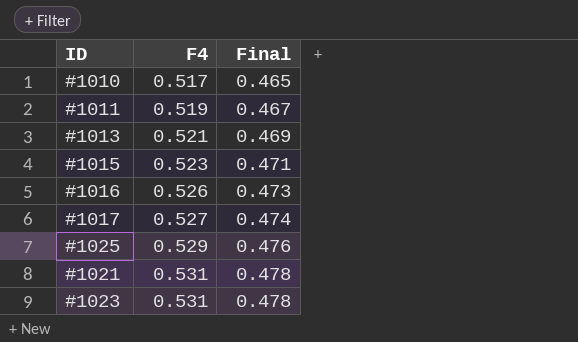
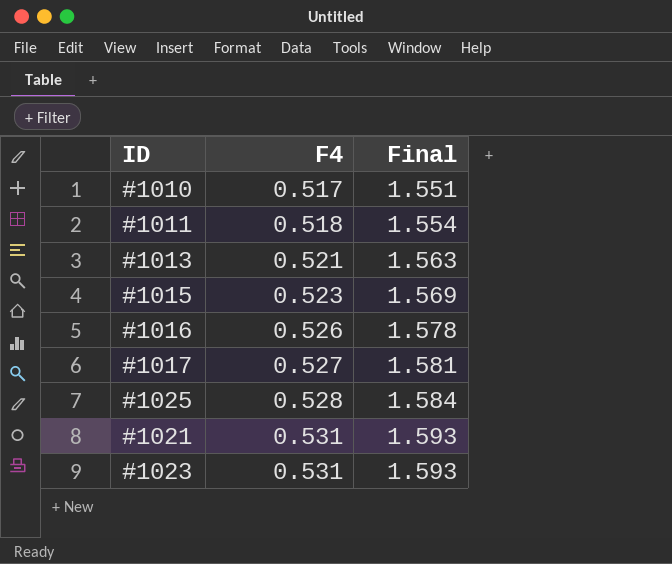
column Final | formula: [F4] * 0.9 -> [F4] * 3
#1011 | F4: 0.519 -> 0.518
#1025 | F4: 0.529 -> 0.528

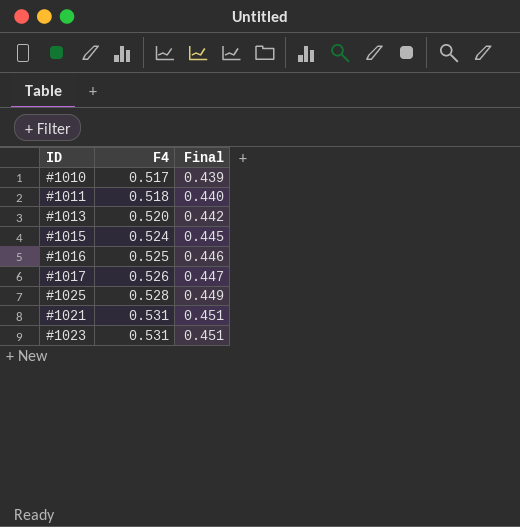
column Final | formula: [F4] * 3 -> [F4] * 0.85
#1013 | F4: 0.521 -> 0.520
#1015 | F4: 0.523 -> 0.524
#1016 | F4: 0.526 -> 0.525
#1017 | F4: 0.527 -> 0.526

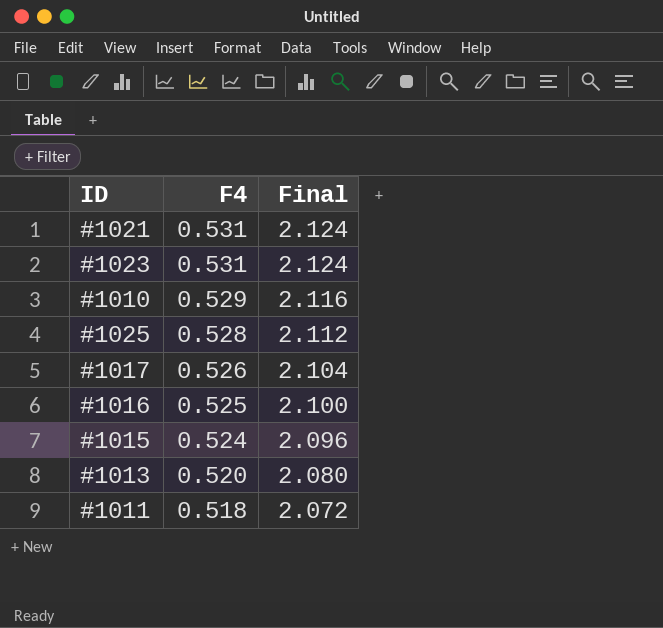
row order: F4 ascending -> F4 descending
column Final | formula: [F4] * 0.85 -> [F4] * 4
#1010 | F4: 0.517 -> 0.529

